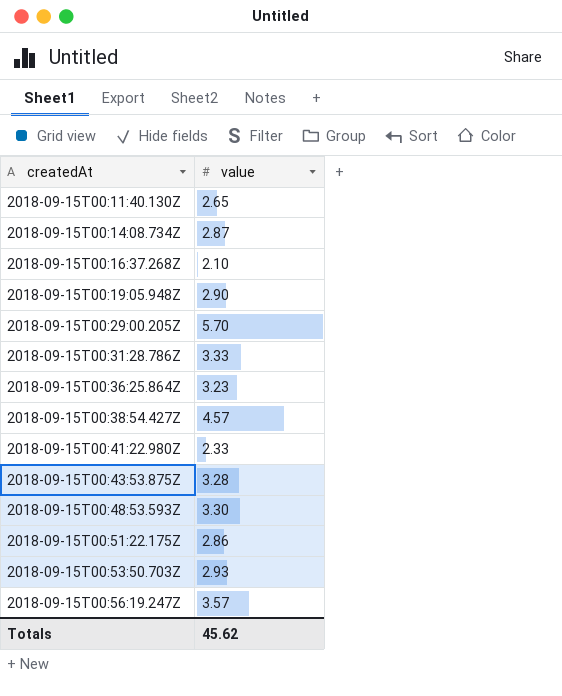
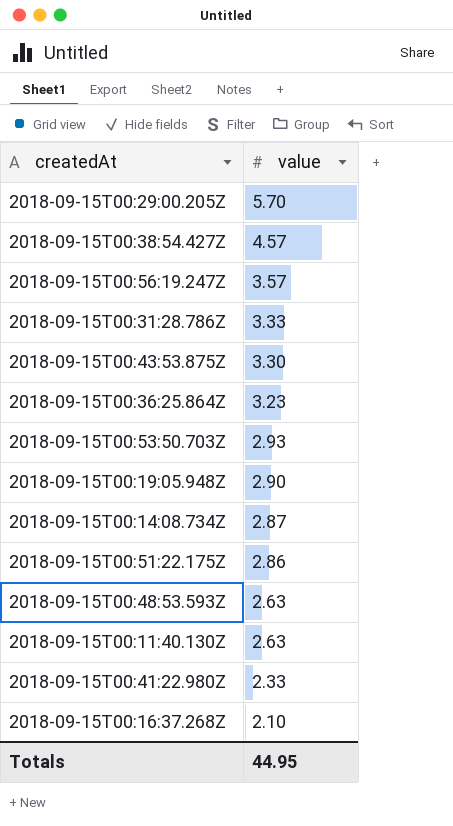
row order: createdAt ascending -> value descending
2018-09-15T00:43:53.875Z | value: 3.28 -> 3.30
2018-09-15T00:48:53.593Z | value: 3.30 -> 2.63
2018-09-15T00:11:40.130Z | value: 2.65 -> 2.63
Totals | value: 45.62 -> 44.95

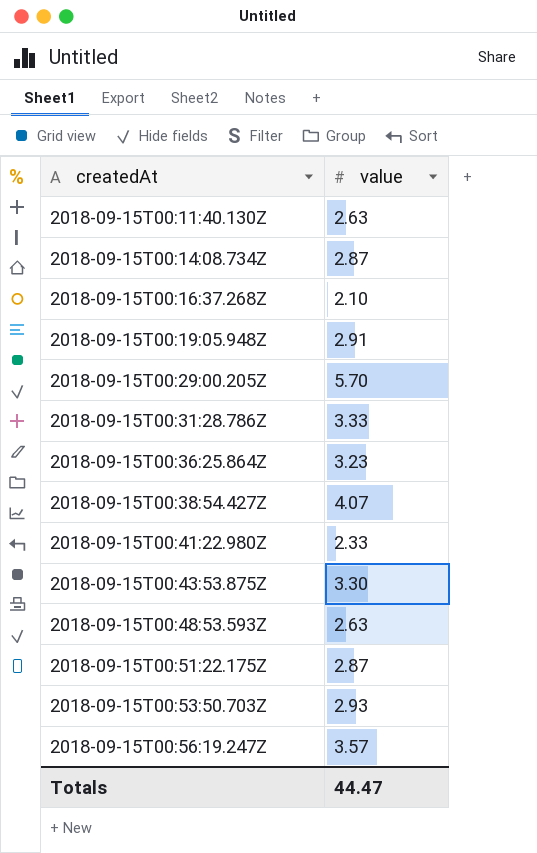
row order: value descending -> createdAt ascending
2018-09-15T00:19:05.948Z | value: 2.90 -> 2.91
2018-09-15T00:38:54.427Z | value: 4.57 -> 4.07
2018-09-15T00:51:22.175Z | value: 2.86 -> 2.87
Totals | value: 44.95 -> 44.47

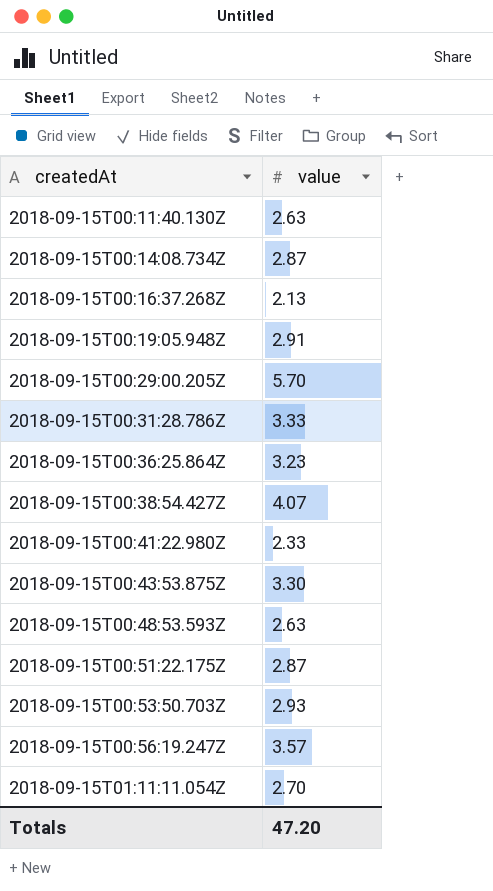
2018-09-15T00:16:37.268Z | value: 2.10 -> 2.13
row 2018-09-15T01:11:11.054Z: none -> 2.70
Totals | value: 44.47 -> 47.20

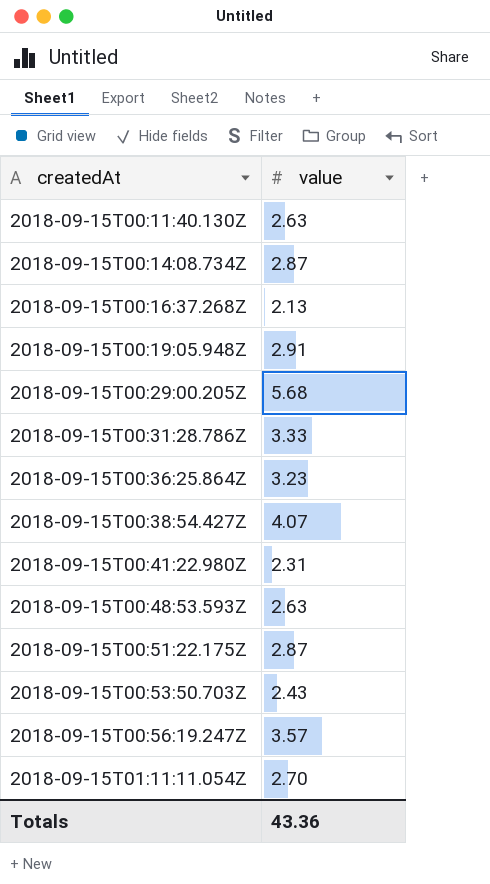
row 2018-09-15T00:43:53.875Z: 3.30 -> none
2018-09-15T00:29:00.205Z | value: 5.70 -> 5.68
2018-09-15T00:41:22.980Z | value: 2.33 -> 2.31
2018-09-15T00:53:50.703Z | value: 2.93 -> 2.43
Totals | value: 47.20 -> 43.36

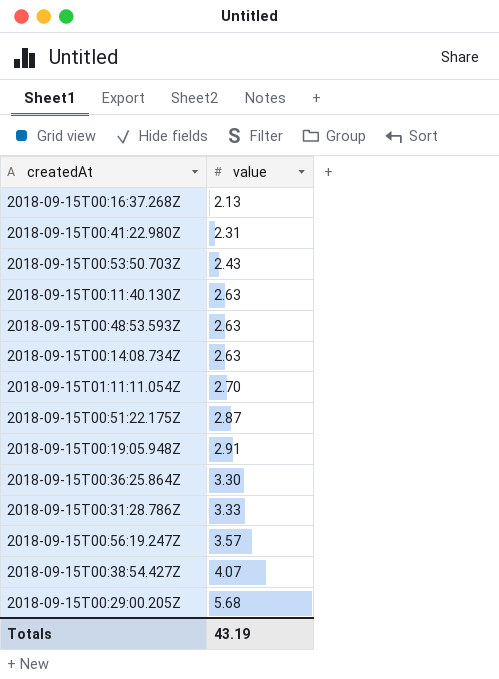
row order: createdAt ascending -> value ascending
2018-09-15T00:14:08.734Z | value: 2.87 -> 2.63
2018-09-15T00:36:25.864Z | value: 3.23 -> 3.30
Totals | value: 43.36 -> 43.19

